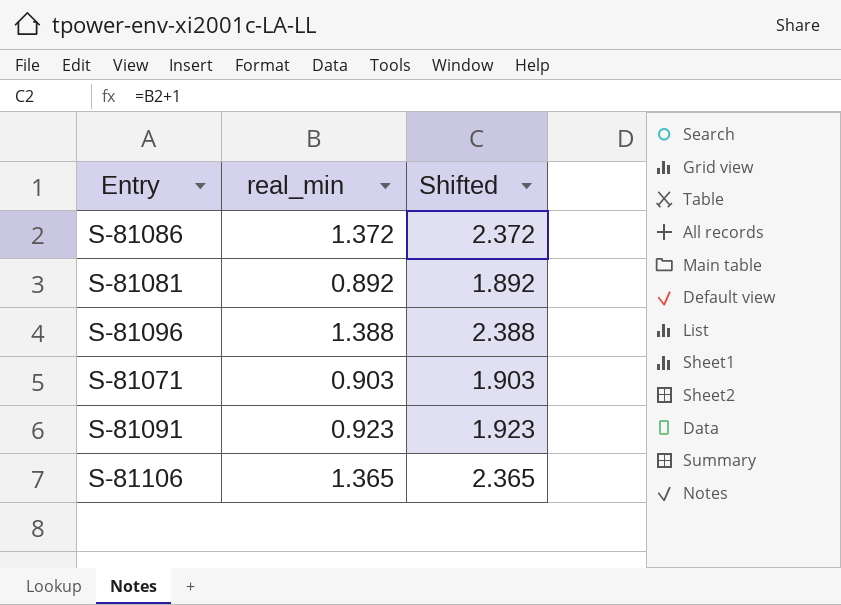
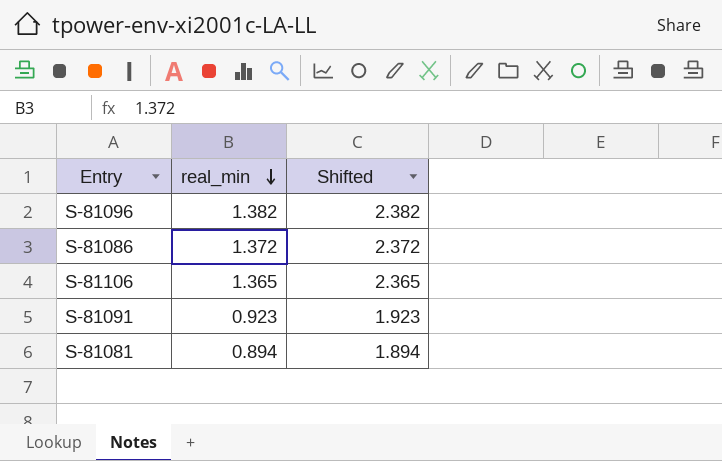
row order: none -> real_min descending
row S-81071: 0.903 | 1.903 -> none
S-81096 | real_min: 1.388 -> 1.382
S-81096 | Shifted: 2.388 -> 2.382
S-81081 | real_min: 0.892 -> 0.894
S-81081 | Shifted: 1.892 -> 1.894

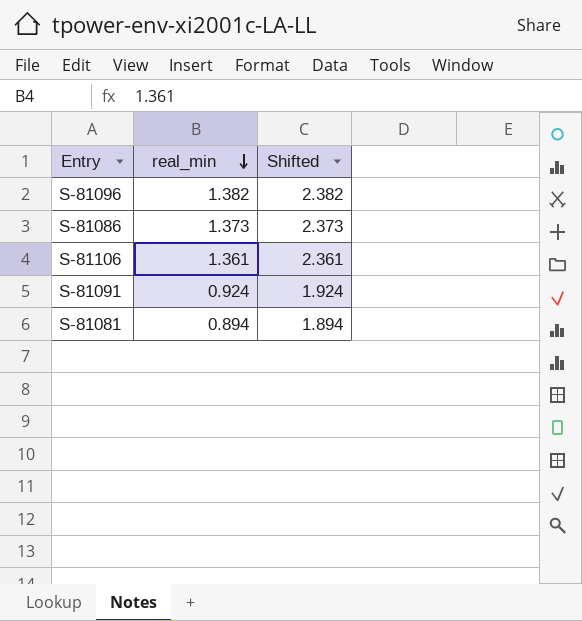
S-81086 | real_min: 1.372 -> 1.373
S-81086 | Shifted: 2.372 -> 2.373
S-81106 | real_min: 1.365 -> 1.361
S-81106 | Shifted: 2.365 -> 2.361
S-81091 | real_min: 0.923 -> 0.924
S-81091 | Shifted: 1.923 -> 1.924

